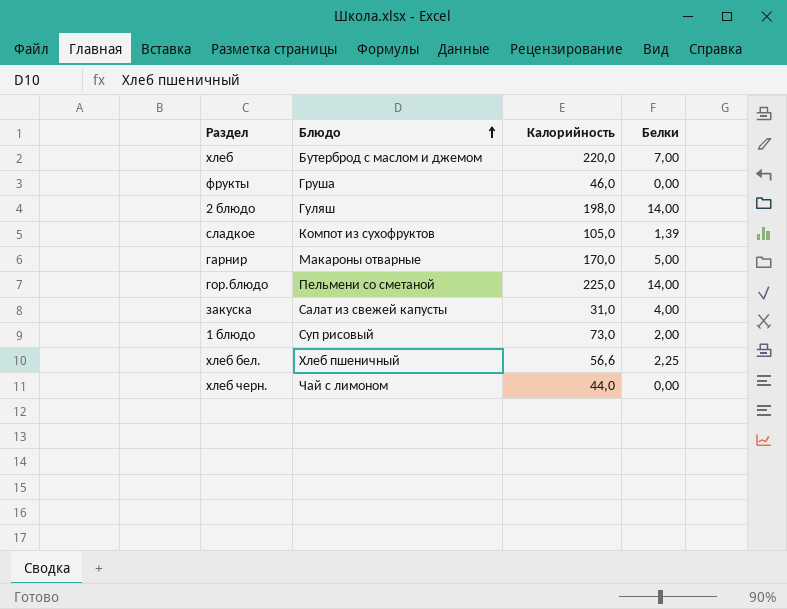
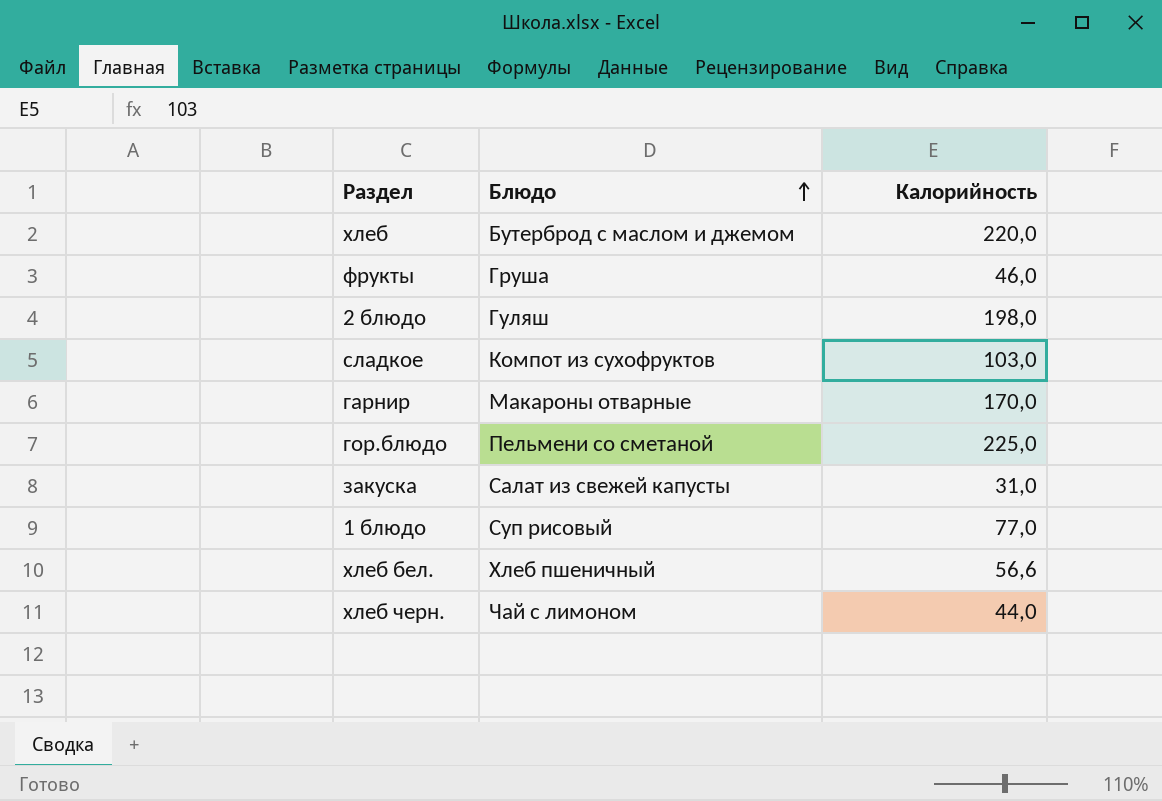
column Белки | position: 4 -> none
сладкое | Калорийность: 105,0 -> 103,0
1 блюдо | Калорийность: 73,0 -> 77,0

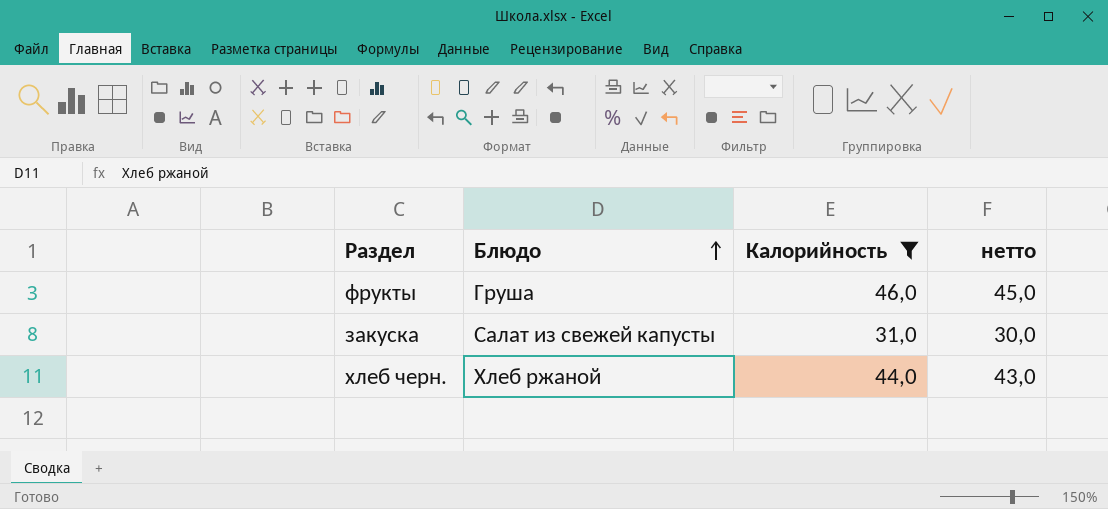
filter: none -> Калорийность <= 46,0
column нетто | formula: none -> [Калорийность] - 1
хлеб черн. | Блюдо: Чай с лимоном -> Хлеб ржаной

